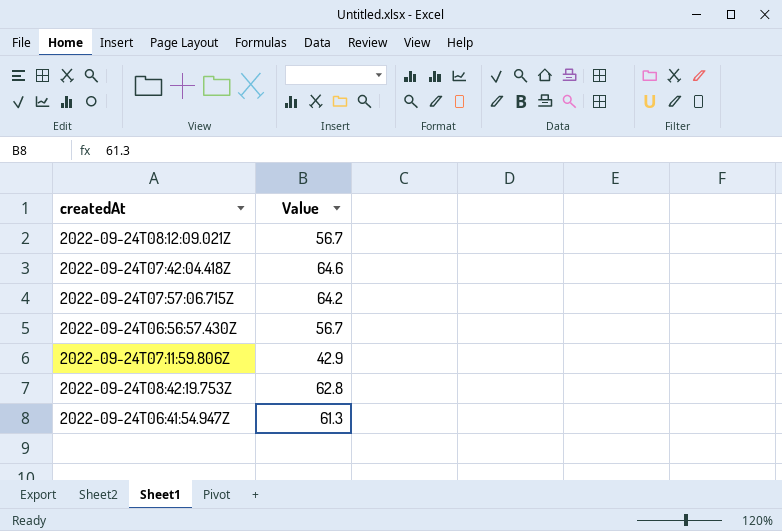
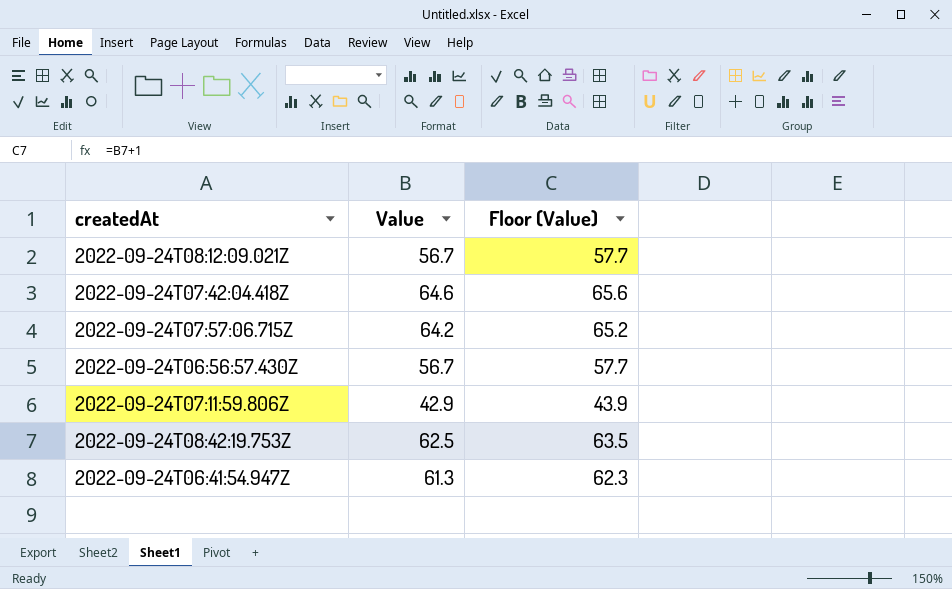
column Floor (Value) | formula: none -> [Value] + 1
2022-09-24T08:42:19.753Z | Value: 62.8 -> 62.5

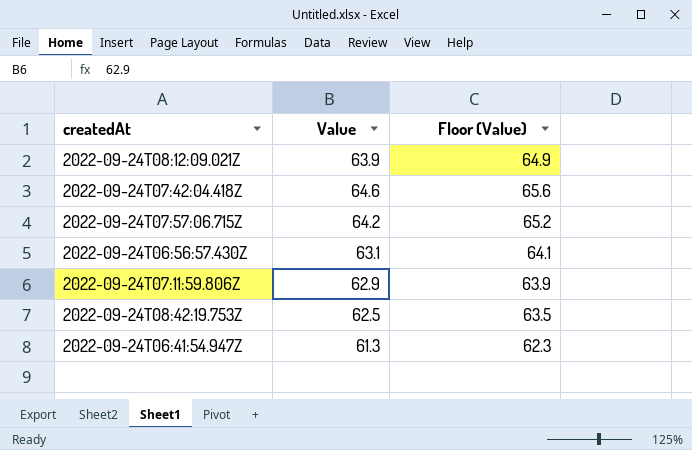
2022-09-24T08:12:09.021Z | Value: 56.7 -> 63.9
2022-09-24T08:12:09.021Z | Floor (Value): 57.7 -> 64.9
2022-09-24T06:56:57.430Z | Value: 56.7 -> 63.1
2022-09-24T06:56:57.430Z | Floor (Value): 57.7 -> 64.1
2022-09-24T07:11:59.806Z | Value: 42.9 -> 62.9
2022-09-24T07:11:59.806Z | Floor (Value): 43.9 -> 63.9

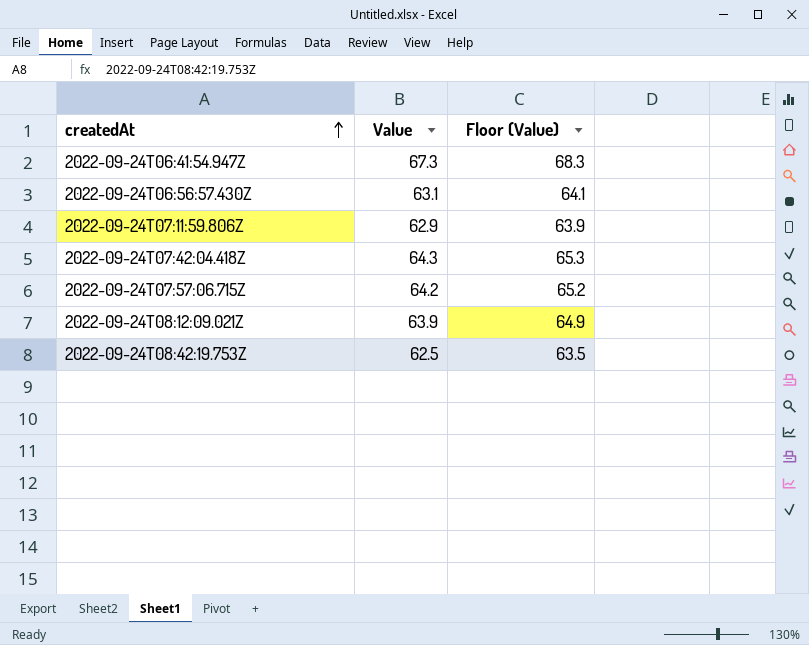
row order: none -> createdAt ascending
2022-09-24T06:41:54.947Z | Value: 61.3 -> 67.3
2022-09-24T06:41:54.947Z | Floor (Value): 62.3 -> 68.3
2022-09-24T07:42:04.418Z | Value: 64.6 -> 64.3
2022-09-24T07:42:04.418Z | Floor (Value): 65.6 -> 65.3

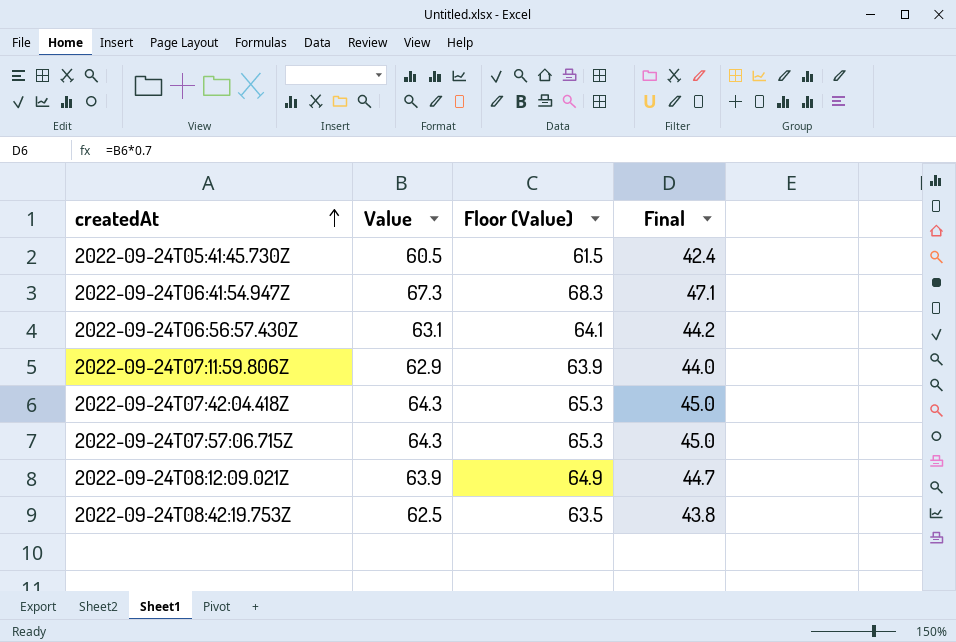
column Final | formula: none -> [Value] * 0.7
row 2022-09-24T05:41:45.730Z: none -> 60.5 | 61.5 | 42.4
2022-09-24T07:57:06.715Z | Value: 64.2 -> 64.3
2022-09-24T07:57:06.715Z | Floor (Value): 65.2 -> 65.3

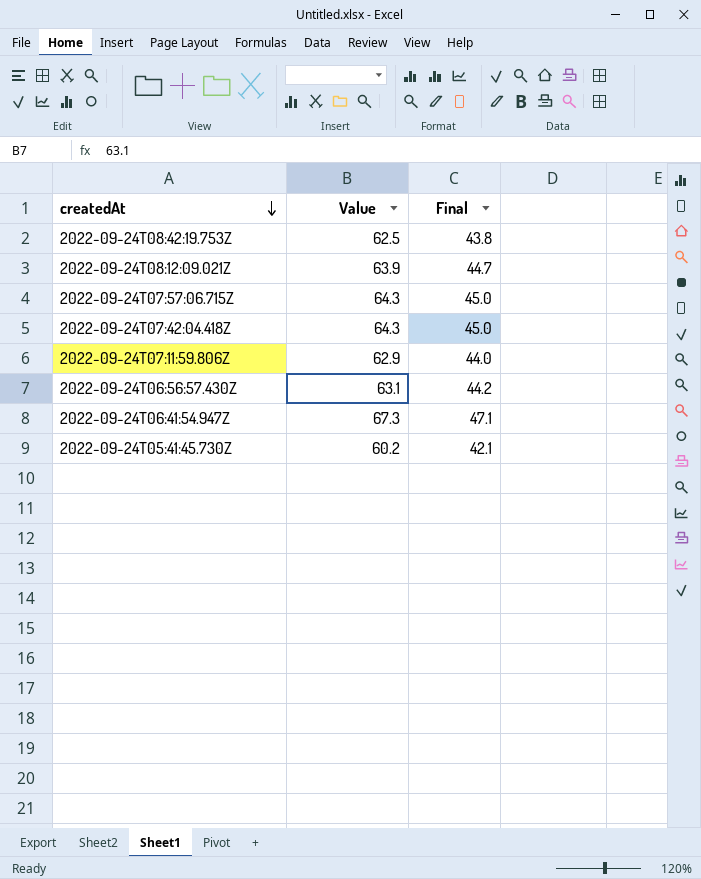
row order: createdAt ascending -> createdAt descending
column Floor (Value) | formula: [Value] + 1 -> none
2022-09-24T05:41:45.730Z | Value: 60.5 -> 60.2
2022-09-24T05:41:45.730Z | Final: 42.4 -> 42.1

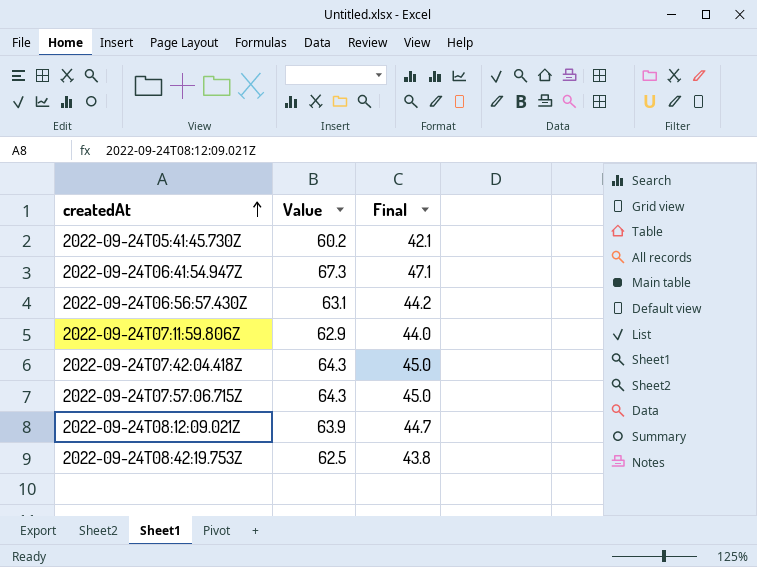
row order: createdAt descending -> createdAt ascending

